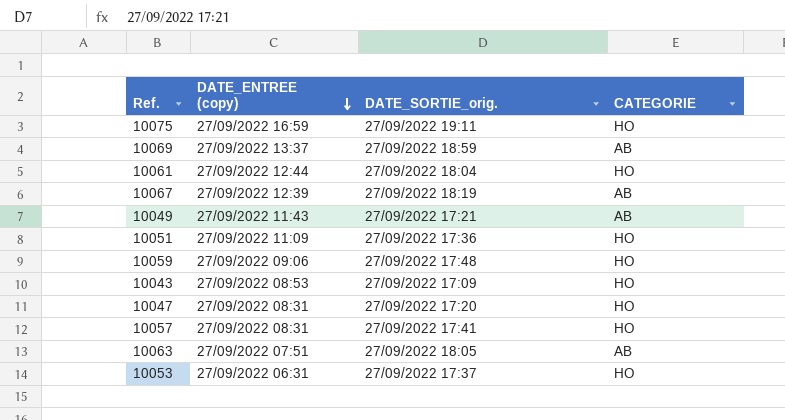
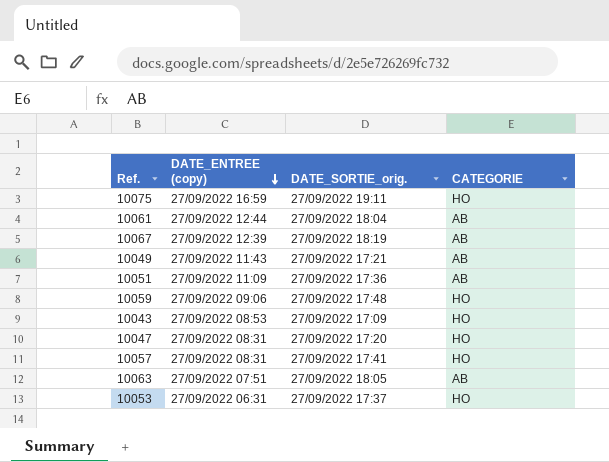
row 10069: 27/09/2022 13:37 | 27/09/2022 18:59 | AB -> none
10061 | CATEGORIE: HO -> AB
10051 | CATEGORIE: HO -> AB

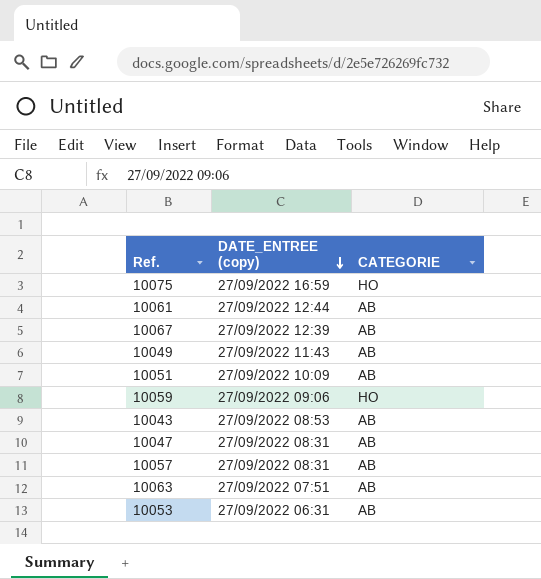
column DATE_SORTIE_orig. | position: 3 -> none
10051 | DATE_ENTREE (copy): 27/09/2022 11:09 -> 27/09/2022 10:09
10043 | CATEGORIE: HO -> AB
10047 | CATEGORIE: HO -> AB
10057 | CATEGORIE: HO -> AB
10053 | CATEGORIE: HO -> AB

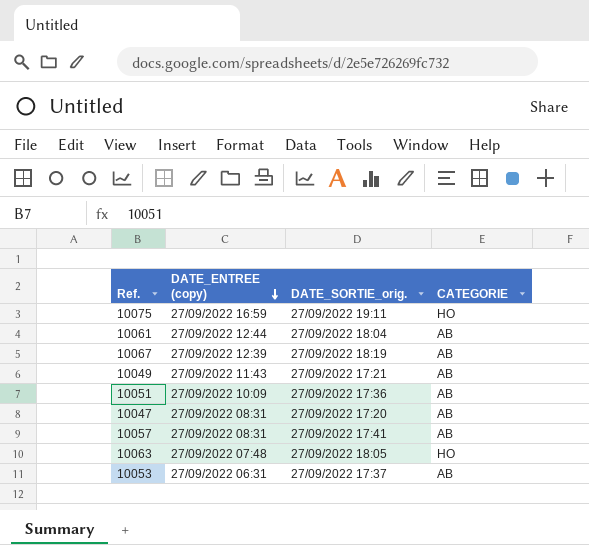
column DATE_SORTIE_orig. | position: none -> 3
row 10059: 27/09/2022 09:06 | HO -> none
row 10043: 27/09/2022 08:53 | AB -> none
10063 | DATE_ENTREE (copy): 27/09/2022 07:51 -> 27/09/2022 07:48
10063 | CATEGORIE: AB -> HO

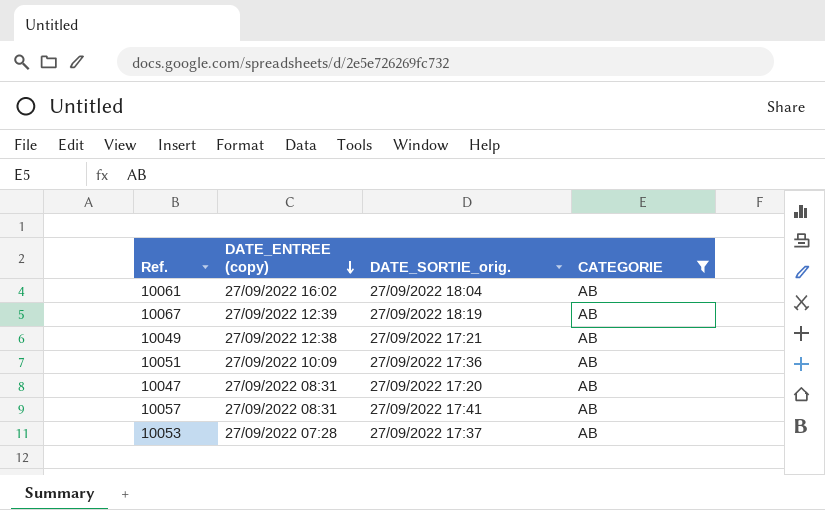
filter: none -> CATEGORIE = AB
10061 | DATE_ENTREE (copy): 27/09/2022 12:44 -> 27/09/2022 16:02
10049 | DATE_ENTREE (copy): 27/09/2022 11:43 -> 27/09/2022 12:38
10053 | DATE_ENTREE (copy): 27/09/2022 06:31 -> 27/09/2022 07:28

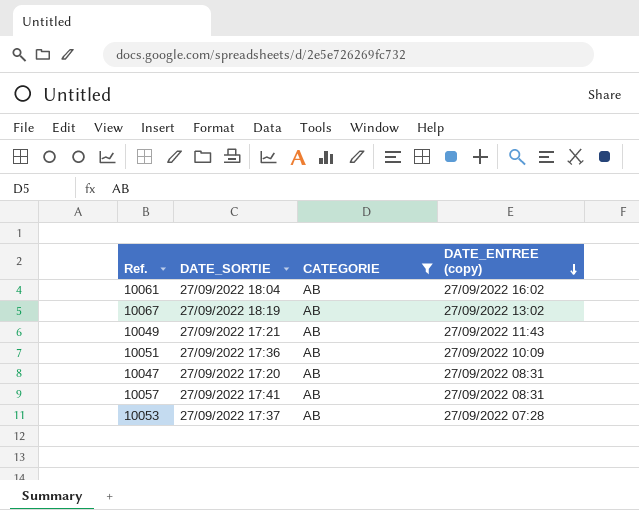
column name: DATE_SORTIE_orig. -> DATE_SORTIE
column DATE_ENTREE (copy) | position: 2 -> 4
10067 | DATE_ENTREE (copy): 27/09/2022 12:39 -> 27/09/2022 13:02
10049 | DATE_ENTREE (copy): 27/09/2022 12:38 -> 27/09/2022 11:43

